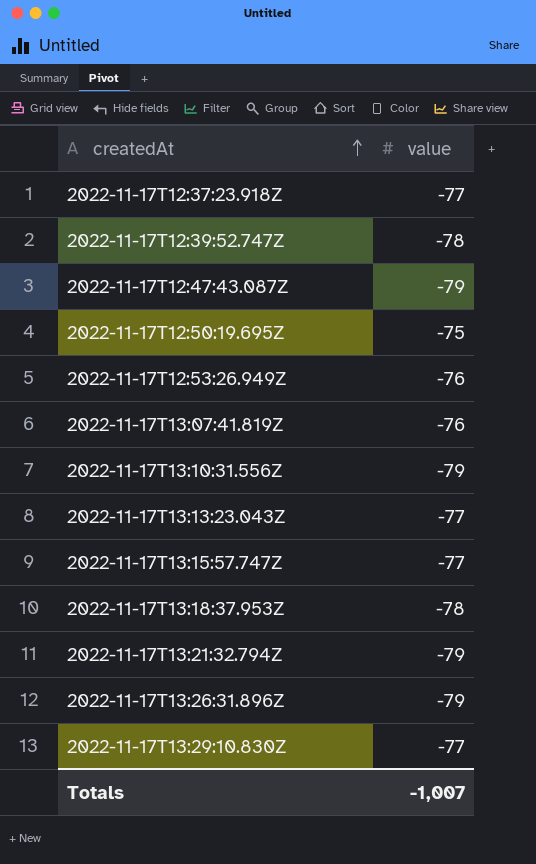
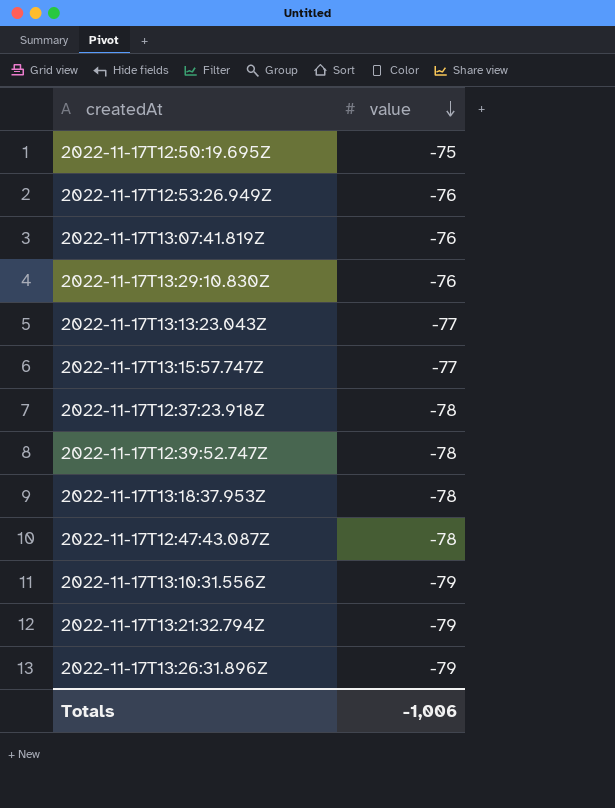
row order: createdAt ascending -> value descending
2022-11-17T13:29:10.830Z | value: -77 -> -76
2022-11-17T12:37:23.918Z | value: -77 -> -78
2022-11-17T12:47:43.087Z | value: -79 -> -78
Totals | value: -1,007 -> -1,006

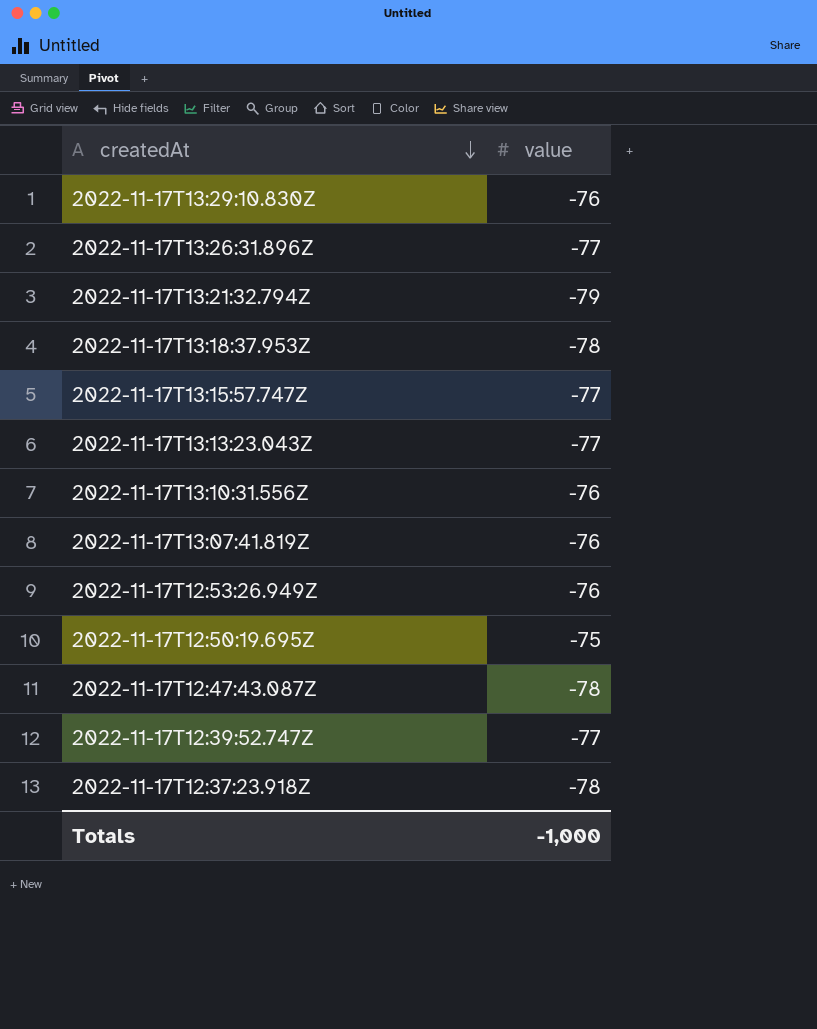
row order: value descending -> createdAt descending
2022-11-17T13:26:31.896Z | value: -79 -> -77
2022-11-17T13:10:31.556Z | value: -79 -> -76
2022-11-17T12:39:52.747Z | value: -78 -> -77
Totals | value: -1,006 -> -1,000

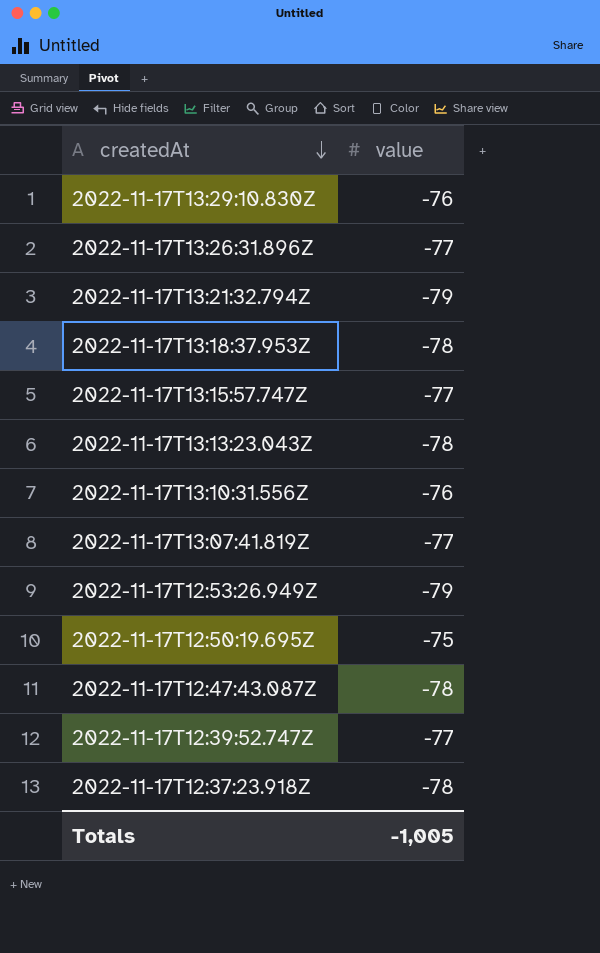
2022-11-17T13:13:23.043Z | value: -77 -> -78
2022-11-17T13:07:41.819Z | value: -76 -> -77
2022-11-17T12:53:26.949Z | value: -76 -> -79
Totals | value: -1,000 -> -1,005

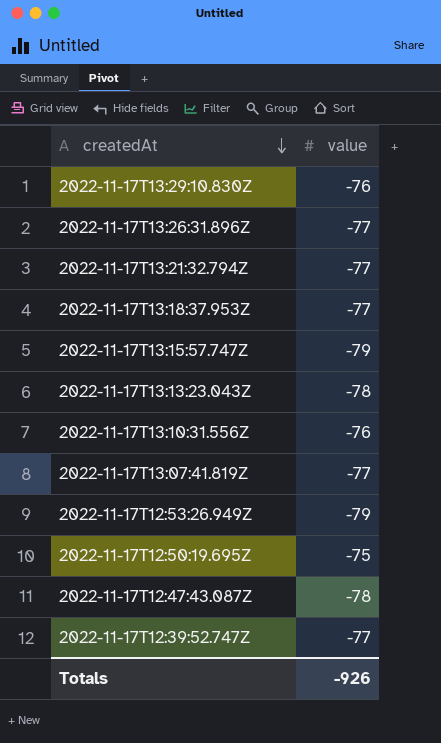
row 2022-11-17T12:37:23.918Z: -78 -> none
2022-11-17T13:21:32.794Z | value: -79 -> -77
2022-11-17T13:18:37.953Z | value: -78 -> -77
2022-11-17T13:15:57.747Z | value: -77 -> -79
Totals | value: -1,005 -> -926

